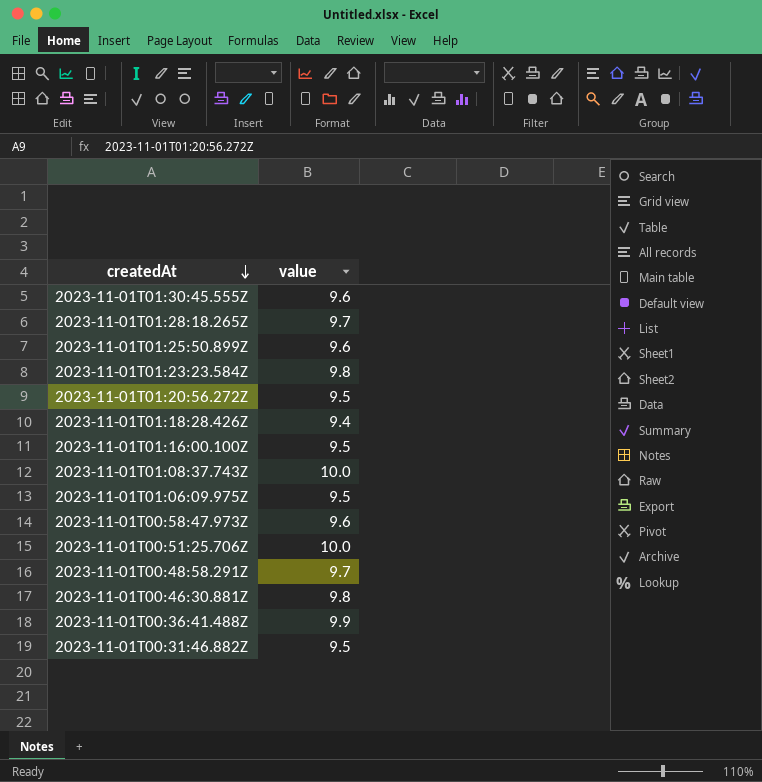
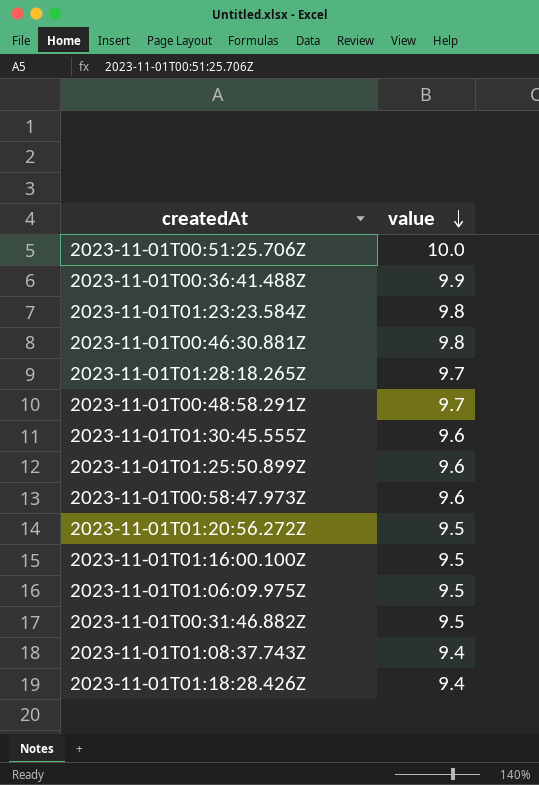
row order: createdAt descending -> value descending
2023-11-01T01:08:37.743Z | value: 10.0 -> 9.4

